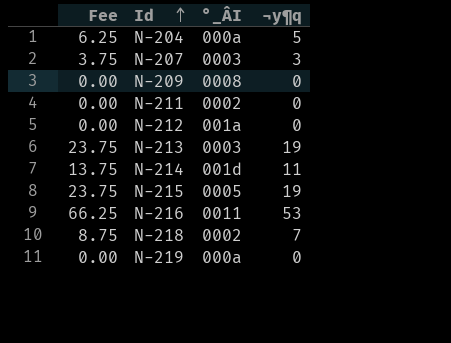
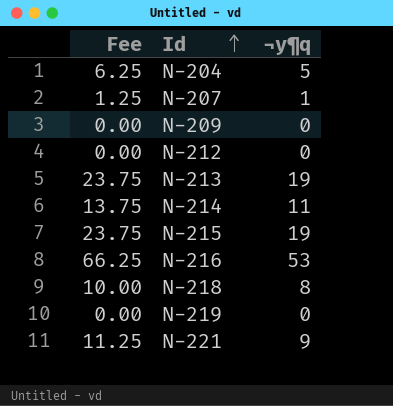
column °_ÂI | position: 3 -> none
row N-211: 0.00 | 0002 | 0 -> none
N-207 | Fee: 3.75 -> 1.25
N-207 | ¬y¶q: 3 -> 1
N-218 | Fee: 8.75 -> 10.00
N-218 | ¬y¶q: 7 -> 8
row N-221: none -> 11.25 | 9

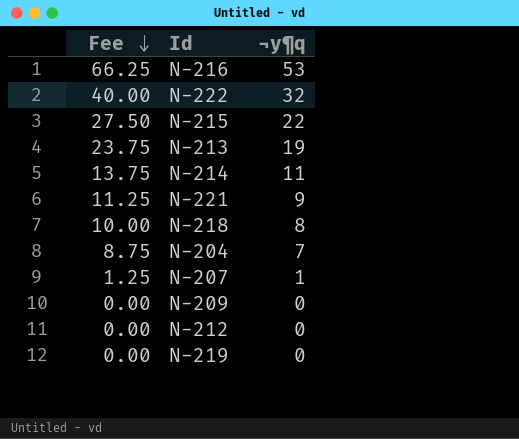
row order: Id ascending -> Fee descending
row N-222: none -> 40.00 | 32
N-215 | Fee: 23.75 -> 27.50
N-215 | ¬y¶q: 19 -> 22
N-204 | Fee: 6.25 -> 8.75
N-204 | ¬y¶q: 5 -> 7

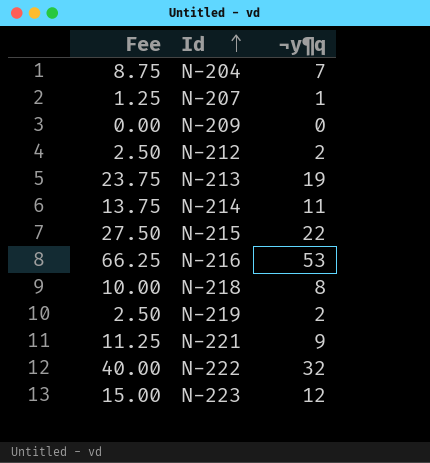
row order: Fee descending -> Id ascending
N-212 | Fee: 0.00 -> 2.50
N-212 | ¬y¶q: 0 -> 2
N-219 | Fee: 0.00 -> 2.50
N-219 | ¬y¶q: 0 -> 2
row N-223: none -> 15.00 | 12

